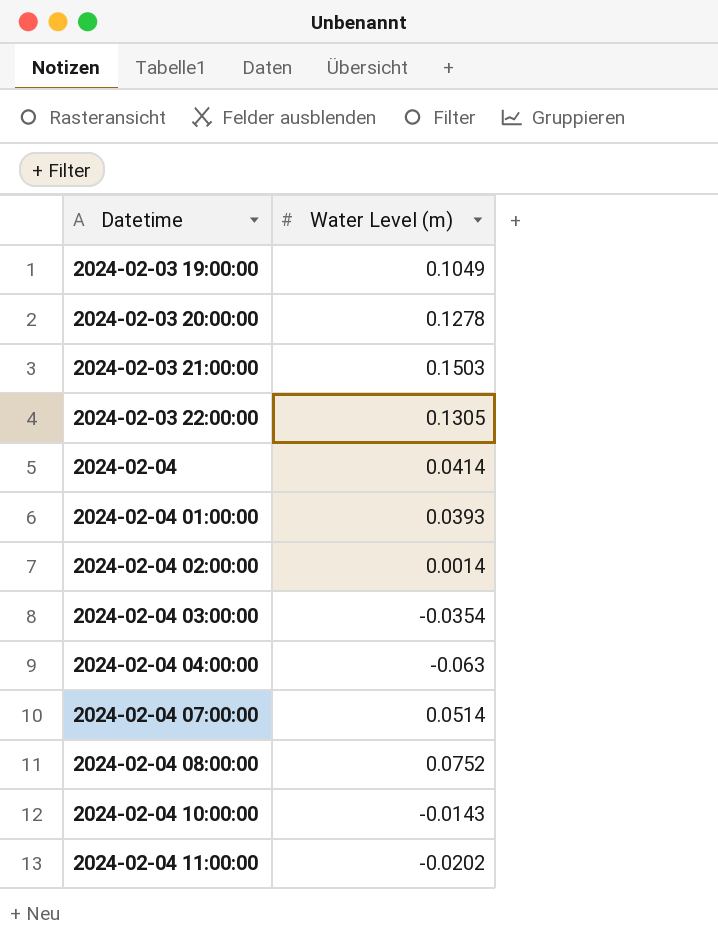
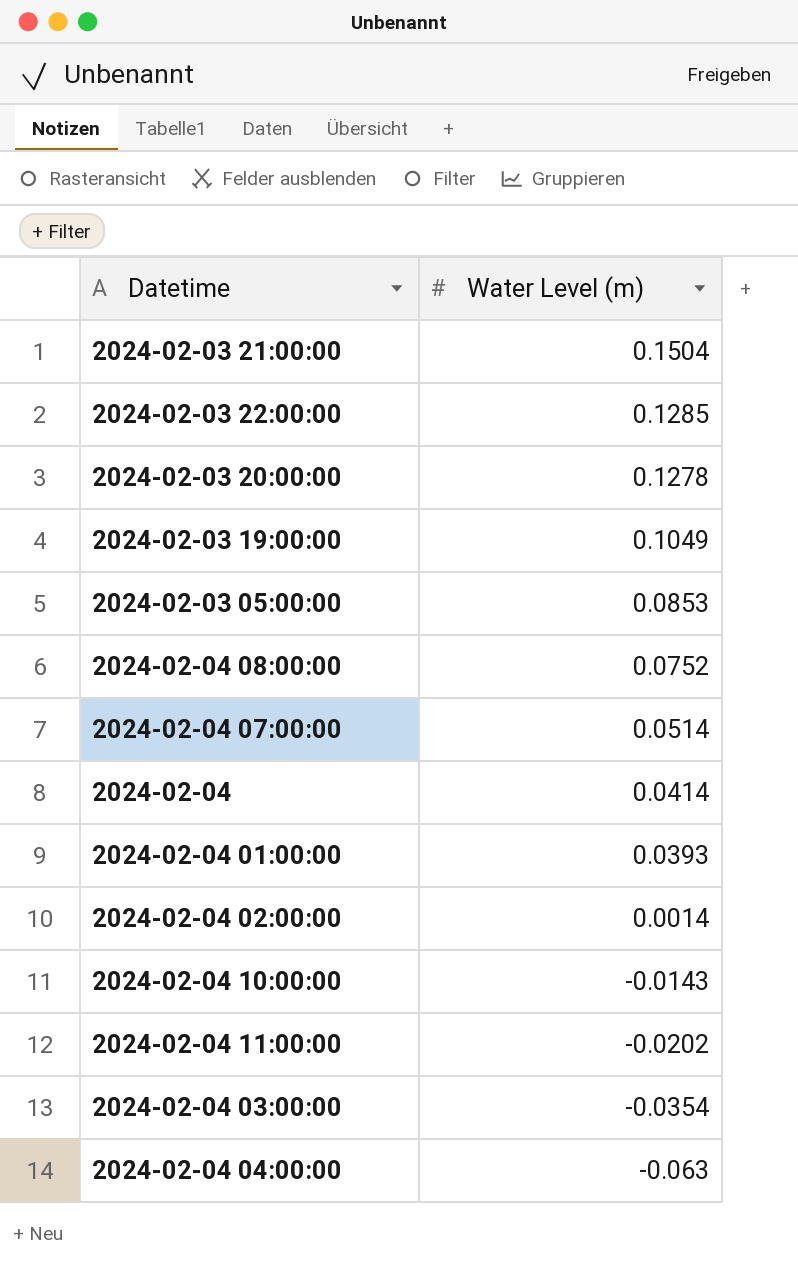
row order: Datetime ascending -> Water Level (m) descending
2024-02-03 21:00:00 | Water Level (m): 0.1503 -> 0.1504
2024-02-03 22:00:00 | Water Level (m): 0.1305 -> 0.1285
row 2024-02-03 05:00:00: none -> 0.0853

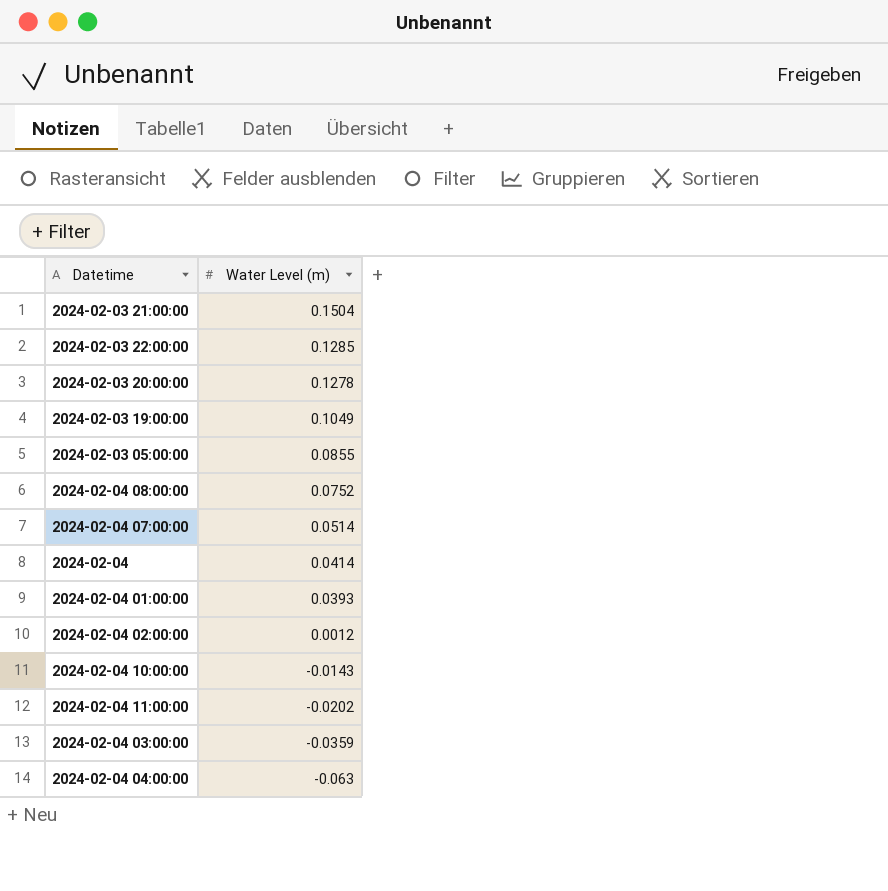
2024-02-03 05:00:00 | Water Level (m): 0.0853 -> 0.0855
2024-02-04 02:00:00 | Water Level (m): 0.0014 -> 0.0012
2024-02-04 03:00:00 | Water Level (m): -0.0354 -> -0.0359

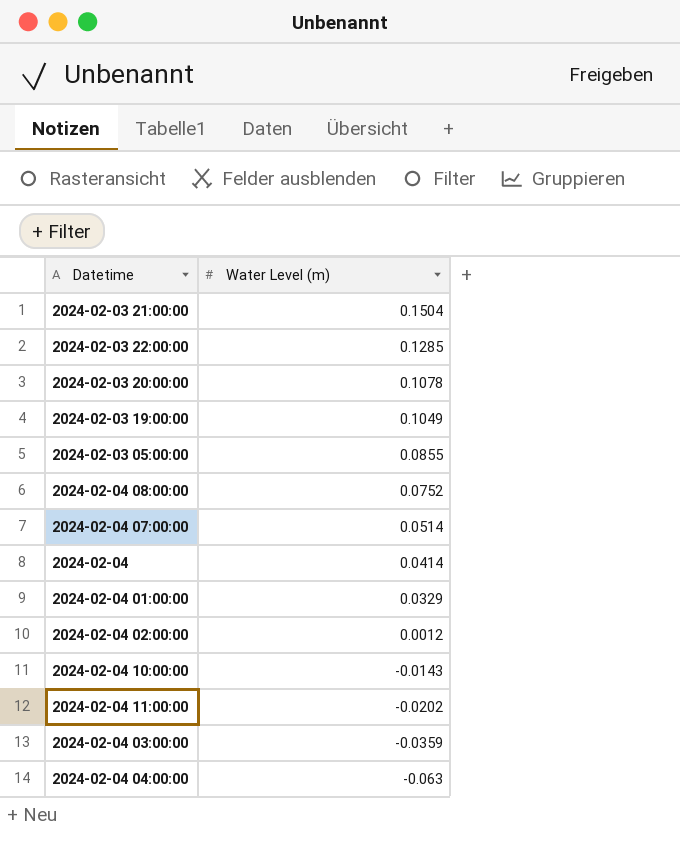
2024-02-03 20:00:00 | Water Level (m): 0.1278 -> 0.1078
2024-02-04 01:00:00 | Water Level (m): 0.0393 -> 0.0329

